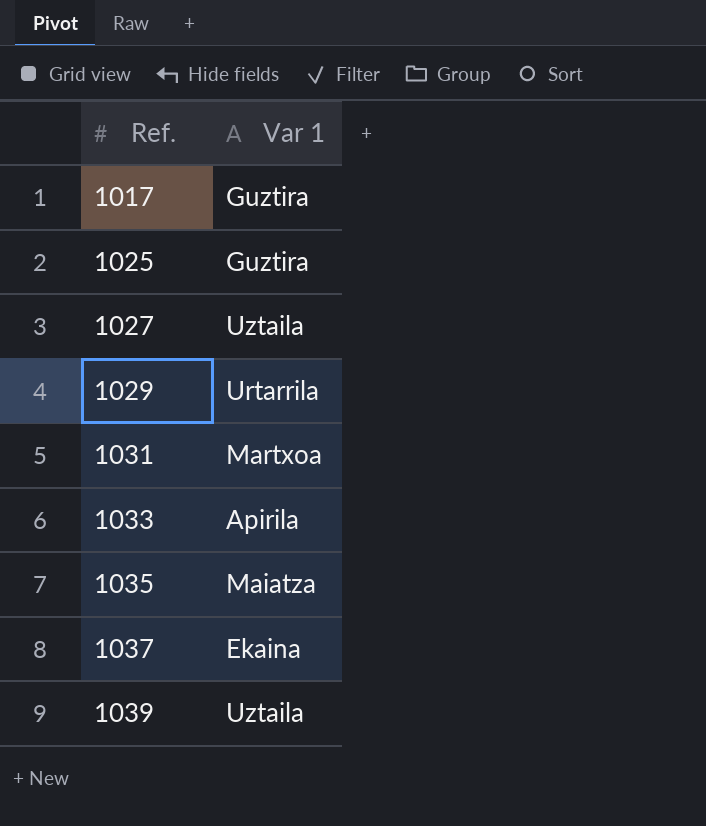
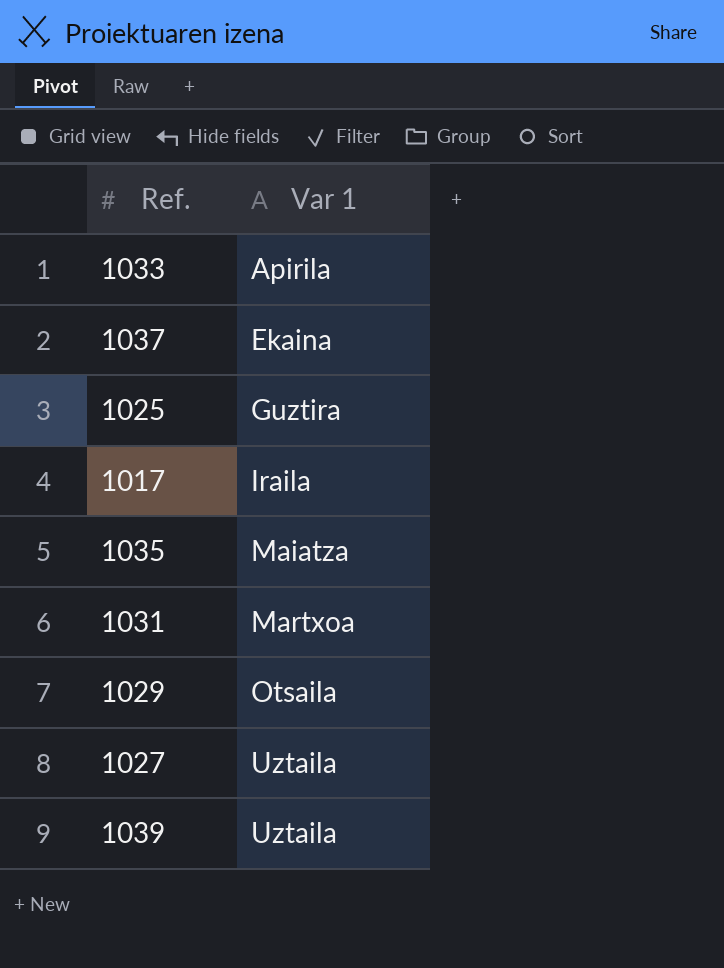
row order: Ref. ascending -> Var 1 ascending
1017 | Var 1: Guztira -> Iraila
1029 | Var 1: Urtarrila -> Otsaila

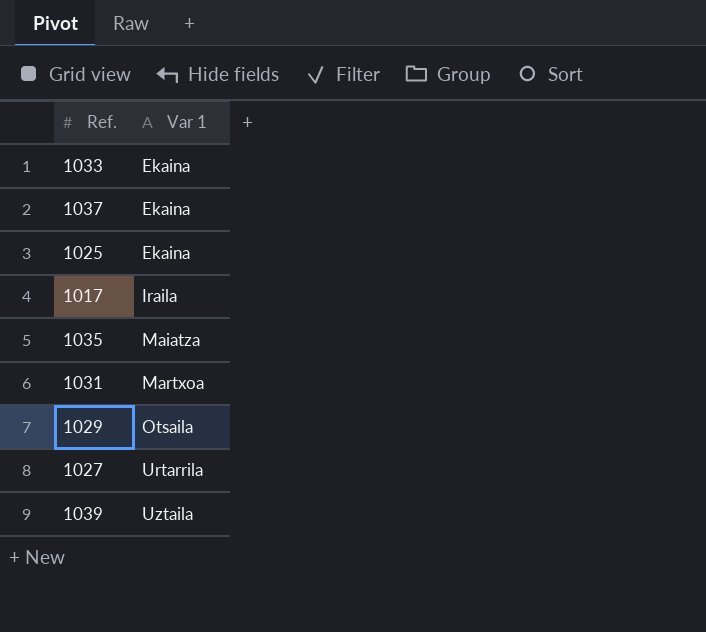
1033 | Var 1: Apirila -> Ekaina
1025 | Var 1: Guztira -> Ekaina
1027 | Var 1: Uztaila -> Urtarrila

